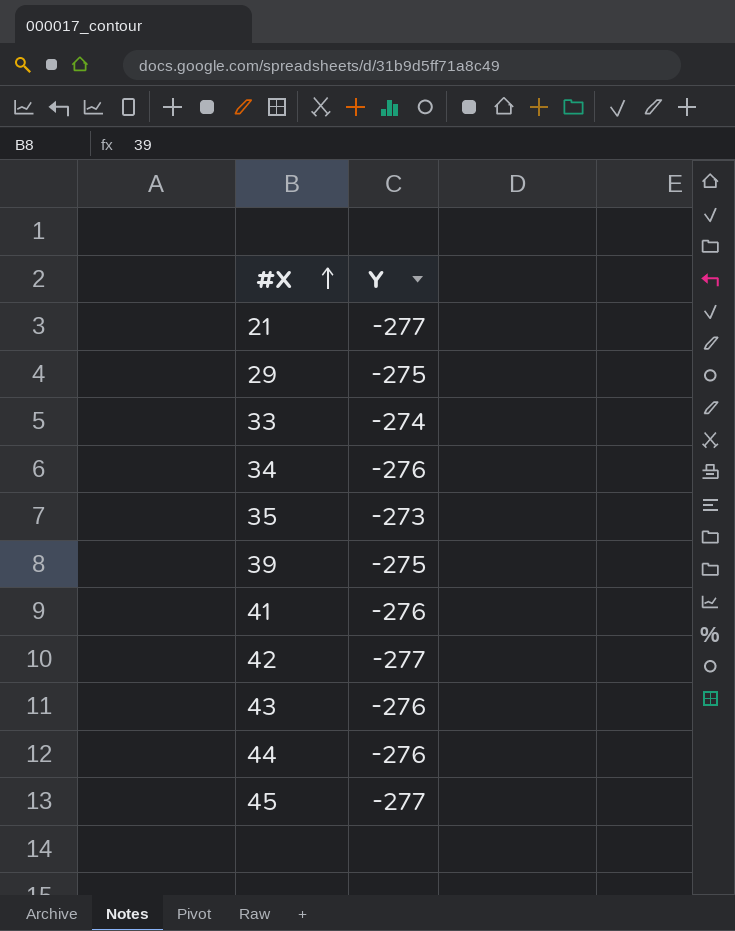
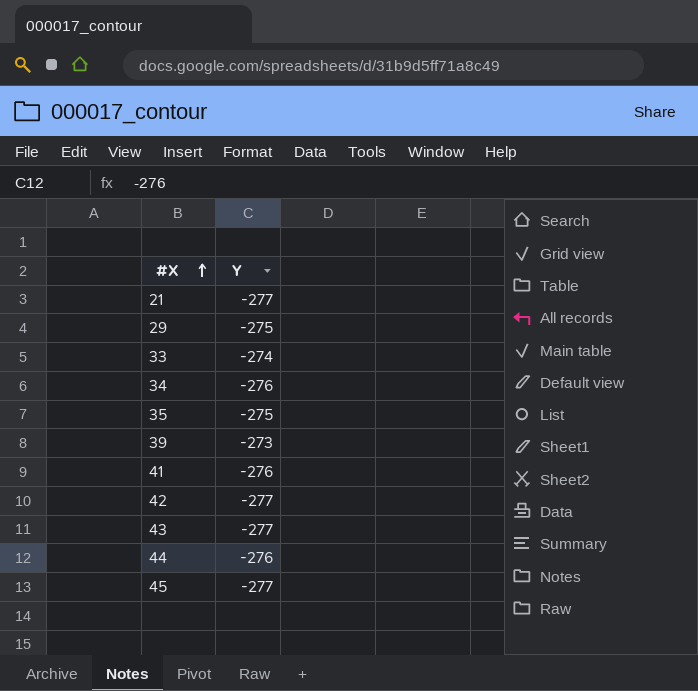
35 | Y: -273 -> -275
39 | Y: -275 -> -273
43 | Y: -276 -> -277

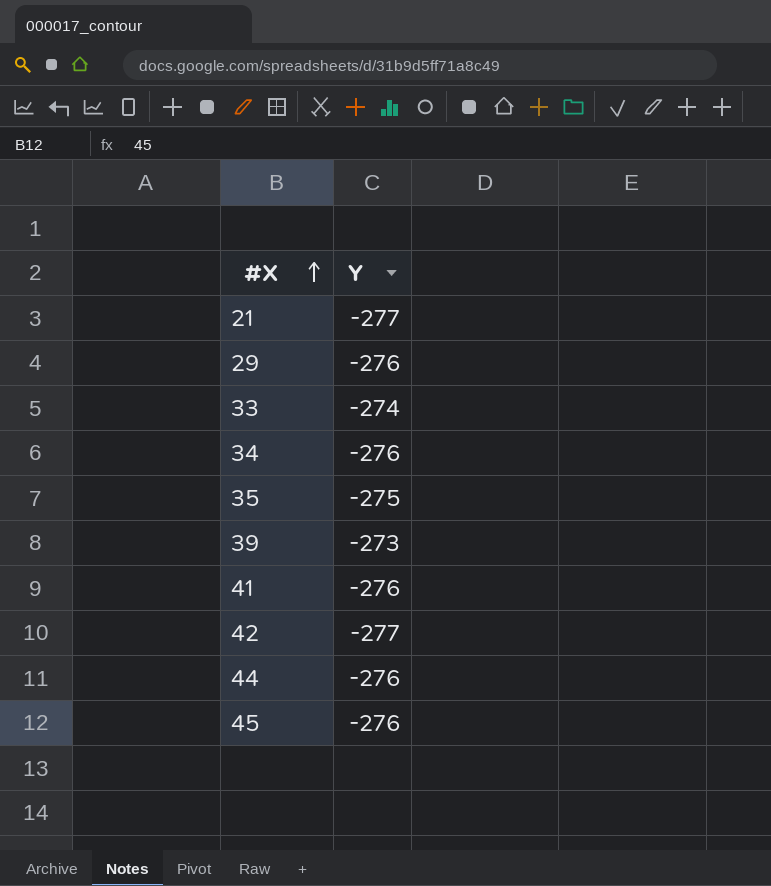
row 43: -277 -> none
29 | Y: -275 -> -276
45 | Y: -277 -> -276

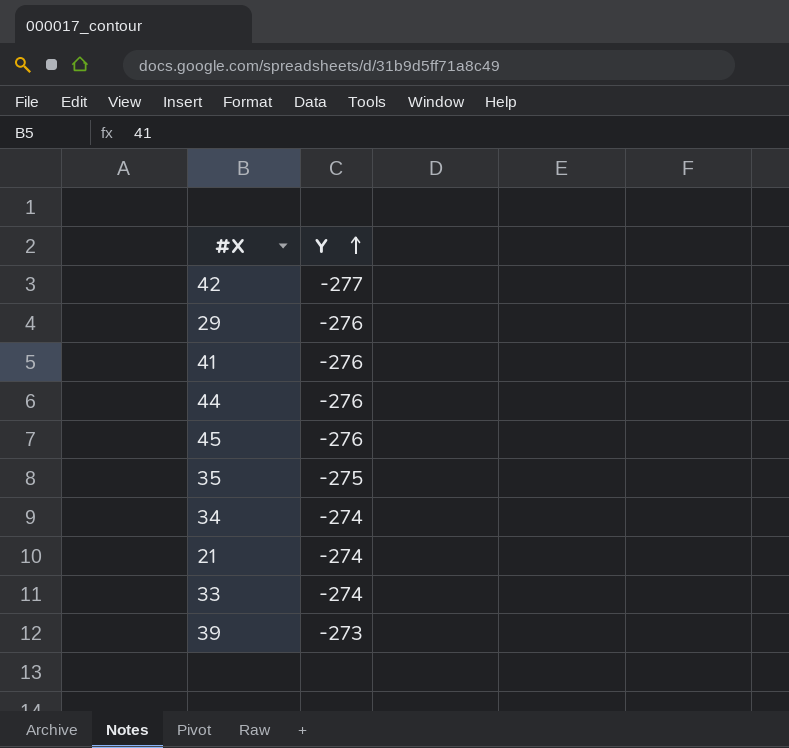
row order: #X ascending -> Y ascending
34 | Y: -276 -> -274
21 | Y: -277 -> -274

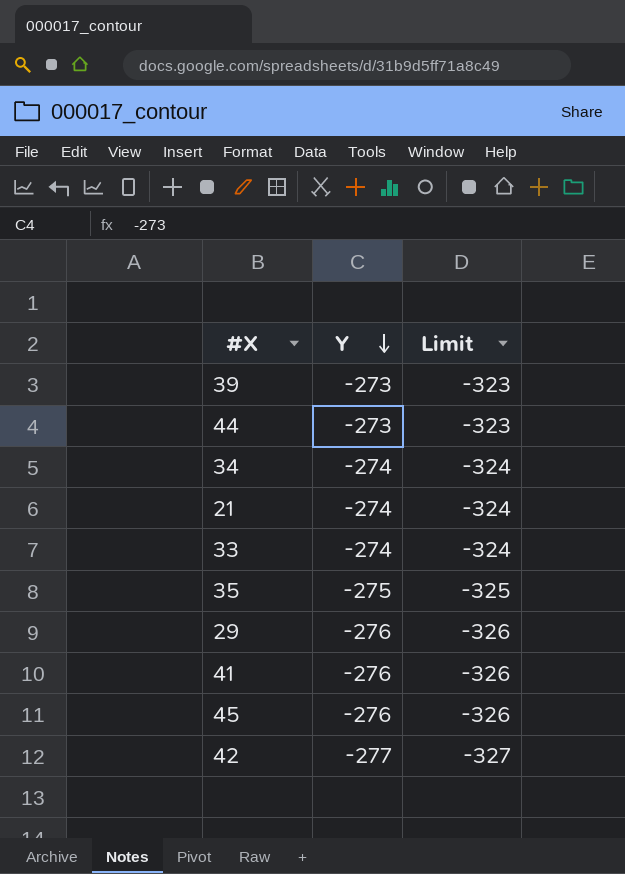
row order: Y ascending -> Y descending
column Limit | formula: none -> [Y] - 50
44 | Y: -276 -> -273

